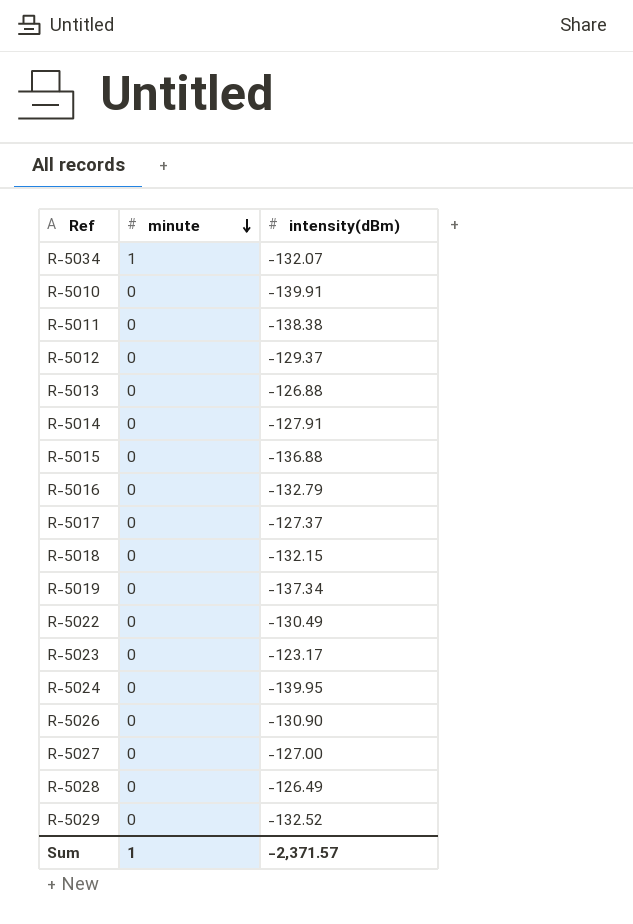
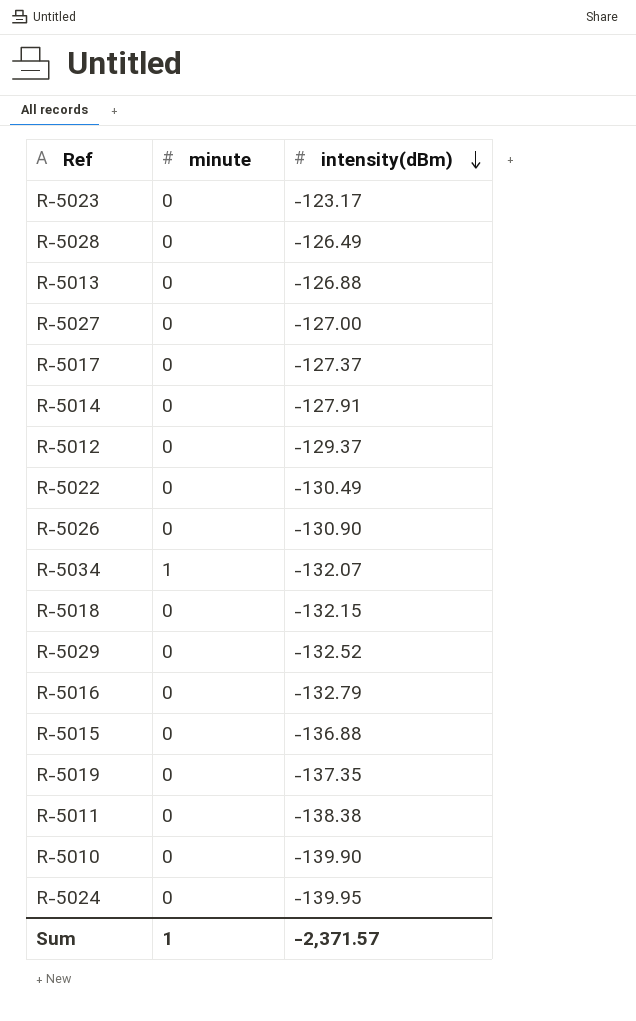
row order: minute descending -> intensity(dBm) descending
R-5019 | intensity(dBm): -137.34 -> -137.35
R-5010 | intensity(dBm): -139.91 -> -139.90

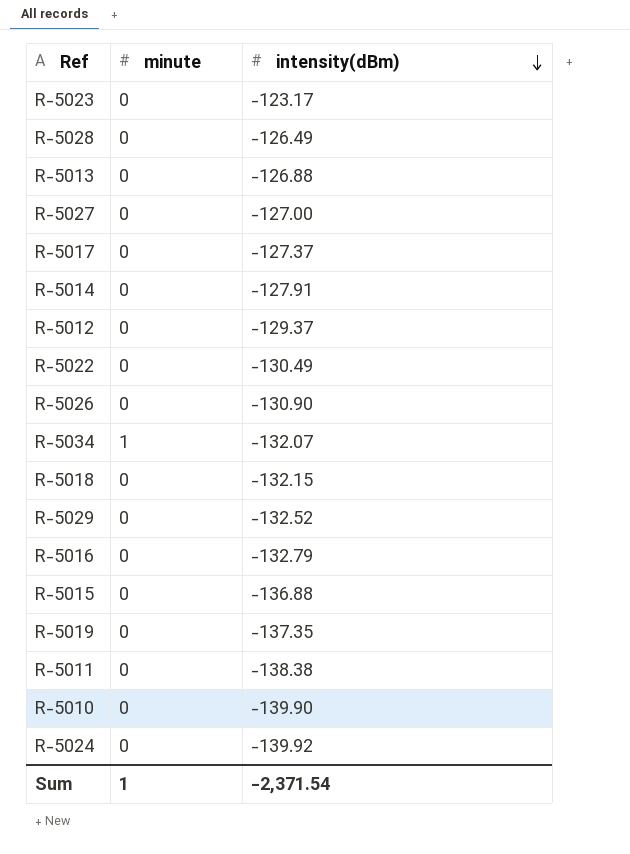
R-5024 | intensity(dBm): -139.95 -> -139.92
Sum | intensity(dBm): -2,371.57 -> -2,371.54

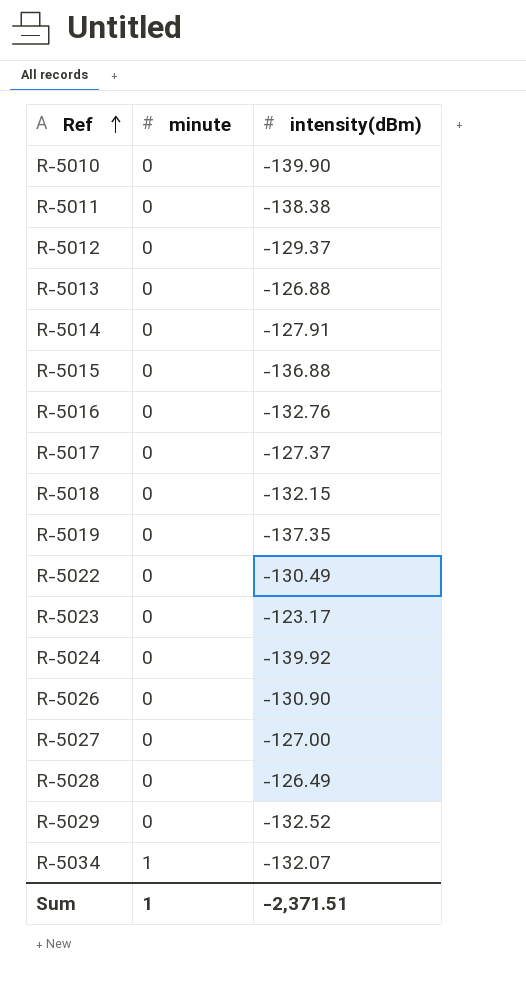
row order: intensity(dBm) descending -> Ref ascending
R-5016 | intensity(dBm): -132.79 -> -132.76
Sum | intensity(dBm): -2,371.54 -> -2,371.51

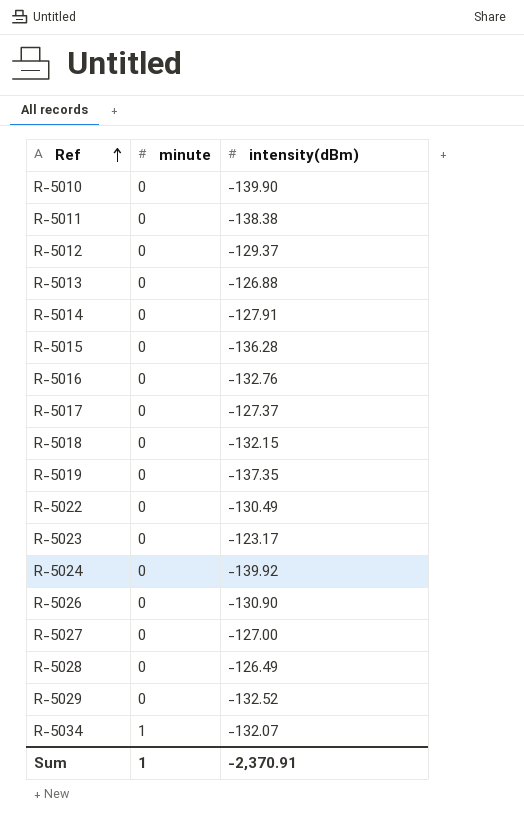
R-5015 | intensity(dBm): -136.88 -> -136.28
Sum | intensity(dBm): -2,371.51 -> -2,370.91

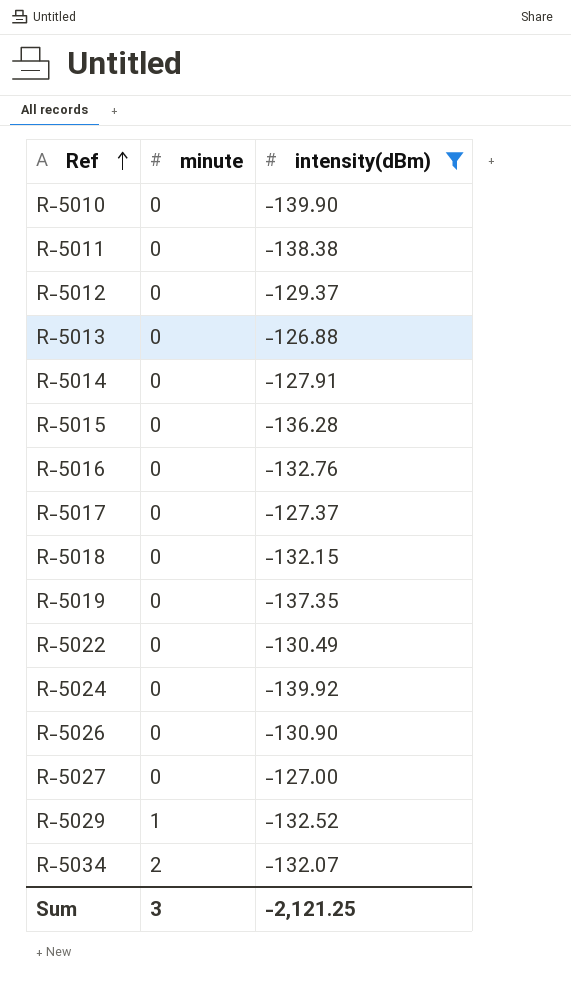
filter: none -> intensity(dBm) <= -126.88
R-5029 | minute: 0 -> 1
R-5034 | minute: 1 -> 2
Sum | minute: 1 -> 3
Sum | intensity(dBm): -2,370.91 -> -2,121.25

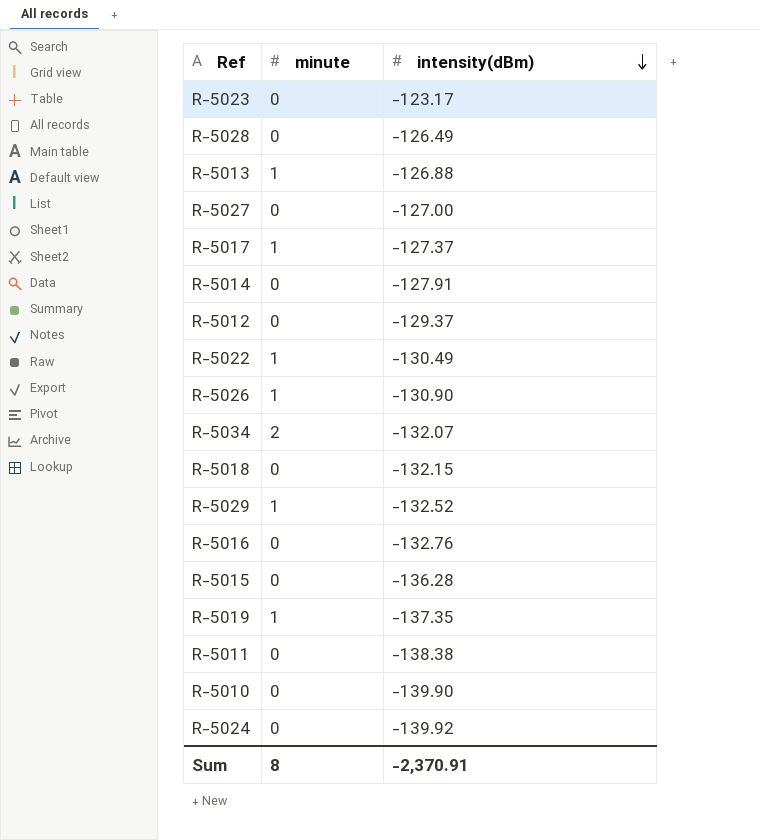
filter: intensity(dBm) <= -126.88 -> none
row order: Ref ascending -> intensity(dBm) descending
R-5013 | minute: 0 -> 1
R-5017 | minute: 0 -> 1
R-5022 | minute: 0 -> 1
R-5026 | minute: 0 -> 1
R-5019 | minute: 0 -> 1
Sum | minute: 3 -> 8
Sum | intensity(dBm): -2,121.25 -> -2,370.91

